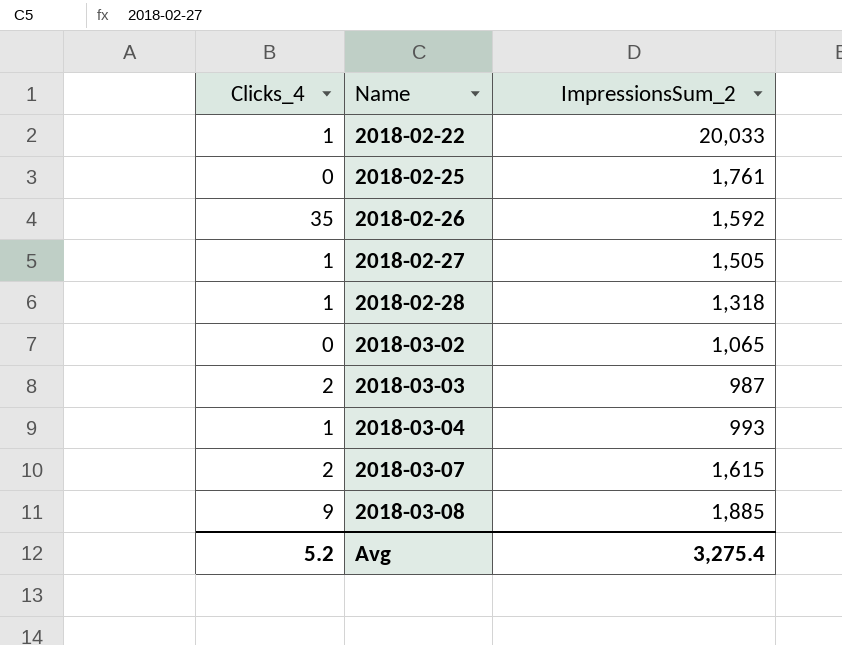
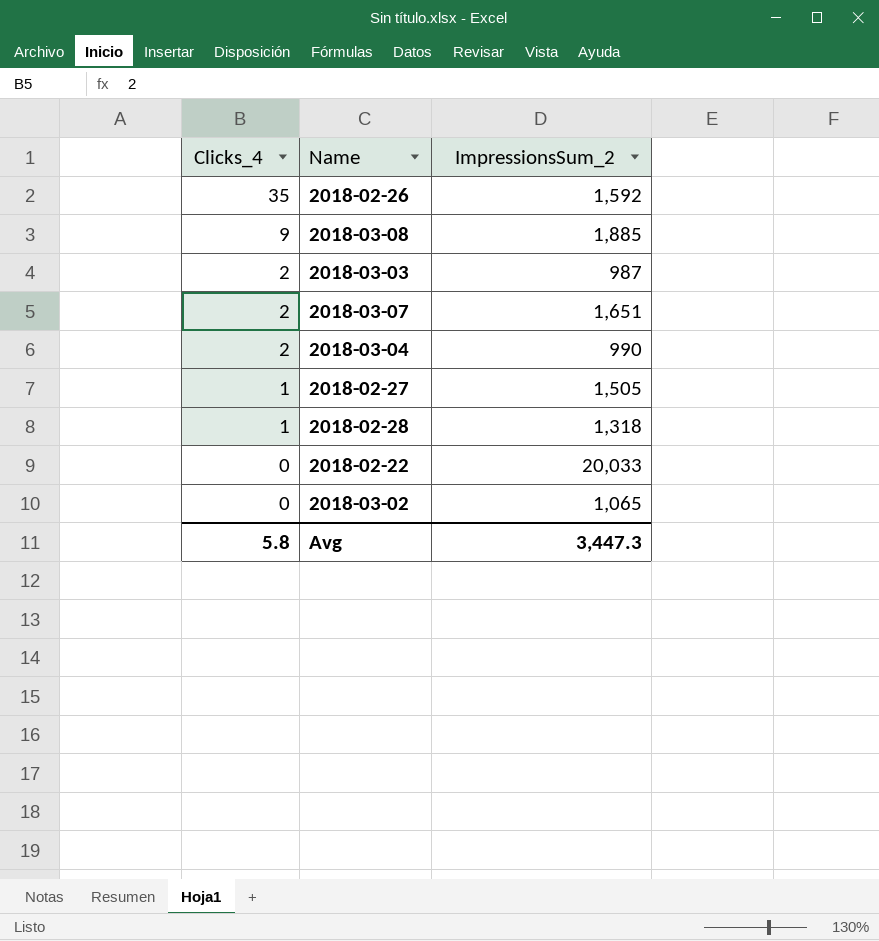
row order: Name ascending -> Clicks_4 descending
row 2018-02-25: 0 | 1,761 -> none
2018-03-07 | ImpressionsSum_2: 1,615 -> 1,651
2018-03-04 | Clicks_4: 1 -> 2
2018-03-04 | ImpressionsSum_2: 993 -> 990
2018-02-22 | Clicks_4: 1 -> 0
Avg | Clicks_4: 5.2 -> 5.8
Avg | ImpressionsSum_2: 3,275.4 -> 3,447.3

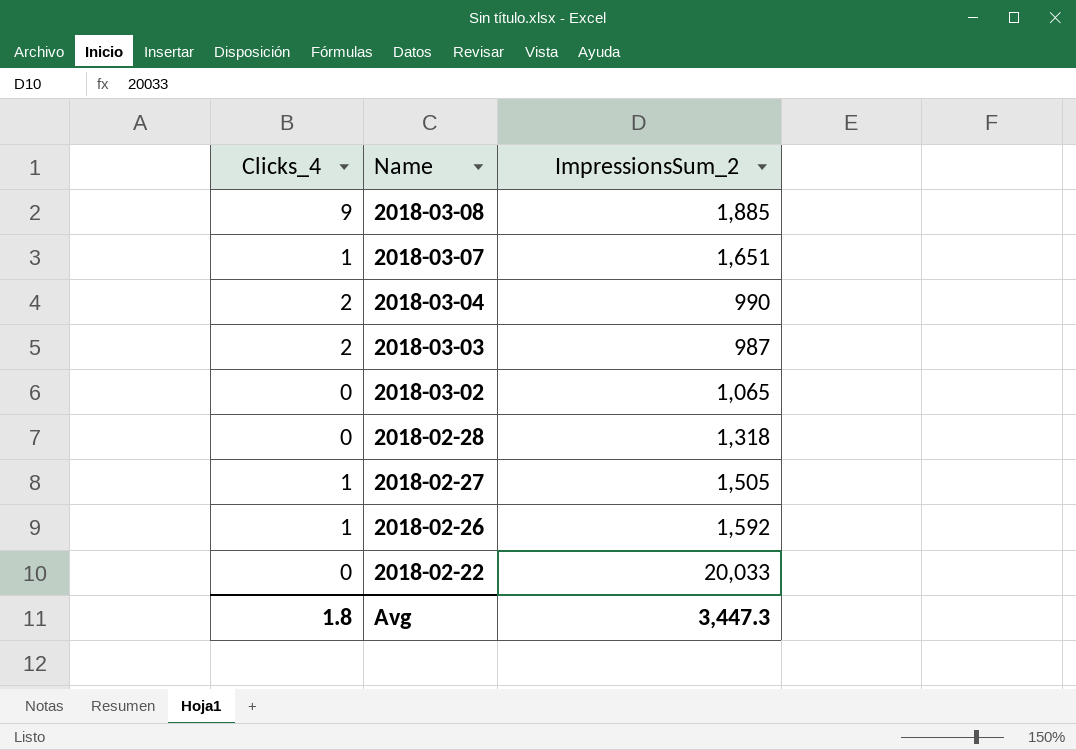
row order: Clicks_4 descending -> Name descending
2018-03-07 | Clicks_4: 2 -> 1
2018-02-28 | Clicks_4: 1 -> 0
2018-02-26 | Clicks_4: 35 -> 1
Avg | Clicks_4: 5.8 -> 1.8

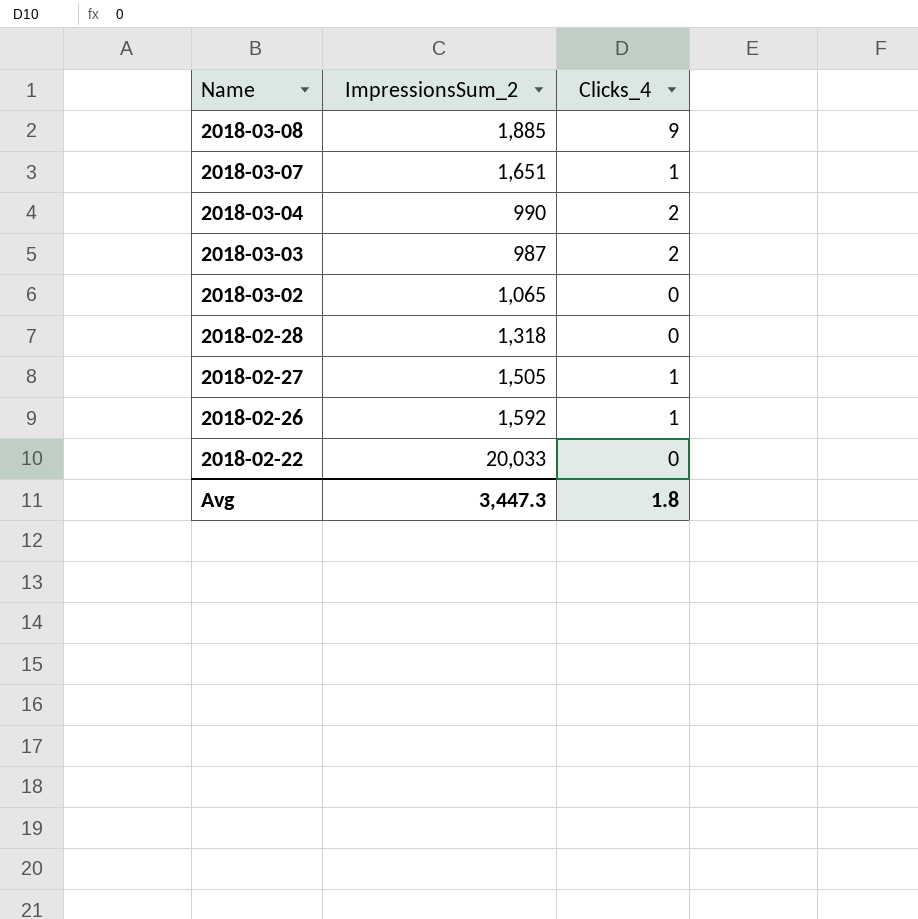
column Clicks_4 | position: 1 -> 3

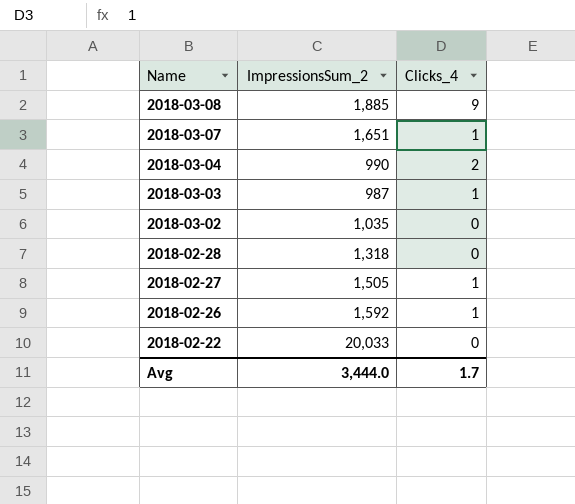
2018-03-03 | Clicks_4: 2 -> 1
2018-03-02 | ImpressionsSum_2: 1,065 -> 1,035
Avg | ImpressionsSum_2: 3,447.3 -> 3,444.0
Avg | Clicks_4: 1.8 -> 1.7

